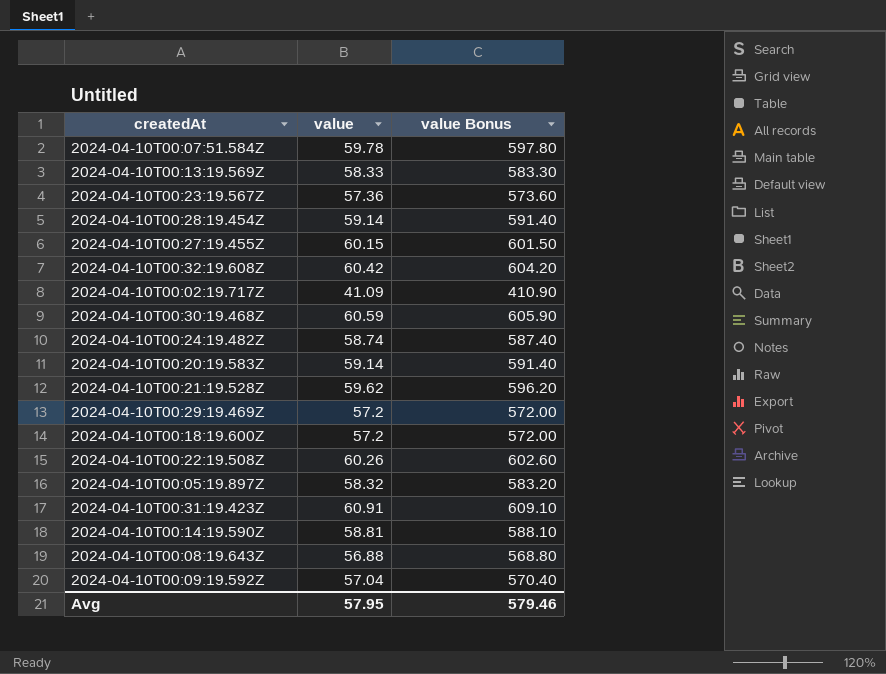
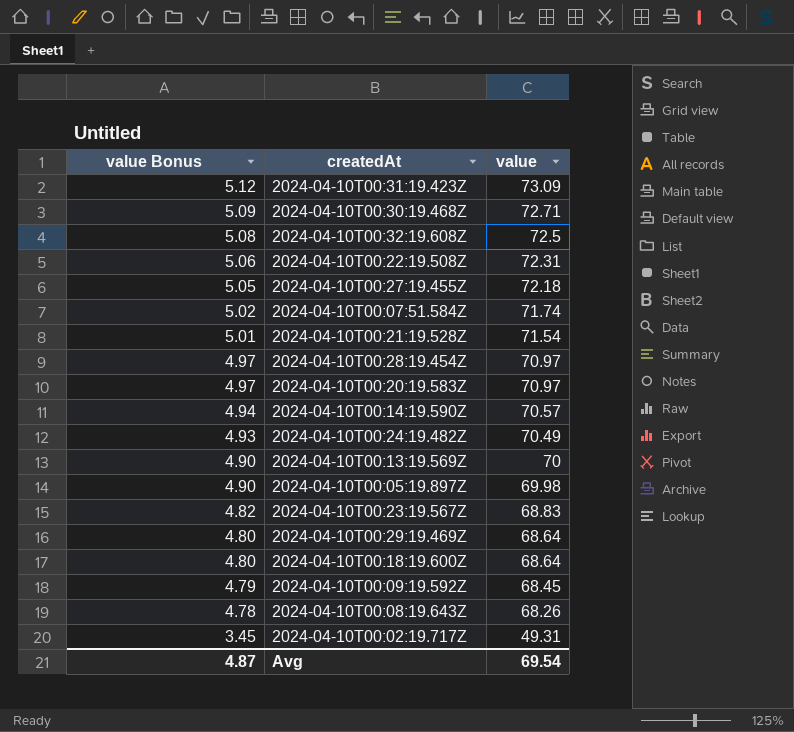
row order: none -> value Bonus descending
column value Bonus | formula: [value] * 10 -> [value] * 0.07
column value Bonus | position: 3 -> 1
2024-04-10T00:31:19.423Z | value: 60.91 -> 73.09
2024-04-10T00:30:19.468Z | value: 60.59 -> 72.71
2024-04-10T00:32:19.608Z | value: 60.42 -> 72.5
2024-04-10T00:22:19.508Z | value: 60.26 -> 72.31
2024-04-10T00:27:19.455Z | value: 60.15 -> 72.18
2024-04-10T00:07:51.584Z | value: 59.78 -> 71.74
2024-04-10T00:21:19.528Z | value: 59.62 -> 71.54
2024-04-10T00:28:19.454Z | value: 59.14 -> 70.97
2024-04-10T00:20:19.583Z | value: 59.14 -> 70.97
2024-04-10T00:14:19.590Z | value: 58.81 -> 70.57
2024-04-10T00:24:19.482Z | value: 58.74 -> 70.49
2024-04-10T00:13:19.569Z | value: 58.33 -> 70
2024-04-10T00:05:19.897Z | value: 58.32 -> 69.98
2024-04-10T00:23:19.567Z | value: 57.36 -> 68.83
2024-04-10T00:29:19.469Z | value: 57.2 -> 68.64
2024-04-10T00:18:19.600Z | value: 57.2 -> 68.64
2024-04-10T00:09:19.592Z | value: 57.04 -> 68.45
2024-04-10T00:08:19.643Z | value: 56.88 -> 68.26
2024-04-10T00:02:19.717Z | value: 41.09 -> 49.31
Avg | value Bonus: 579.46 -> 4.87
Avg | value: 57.95 -> 69.54

